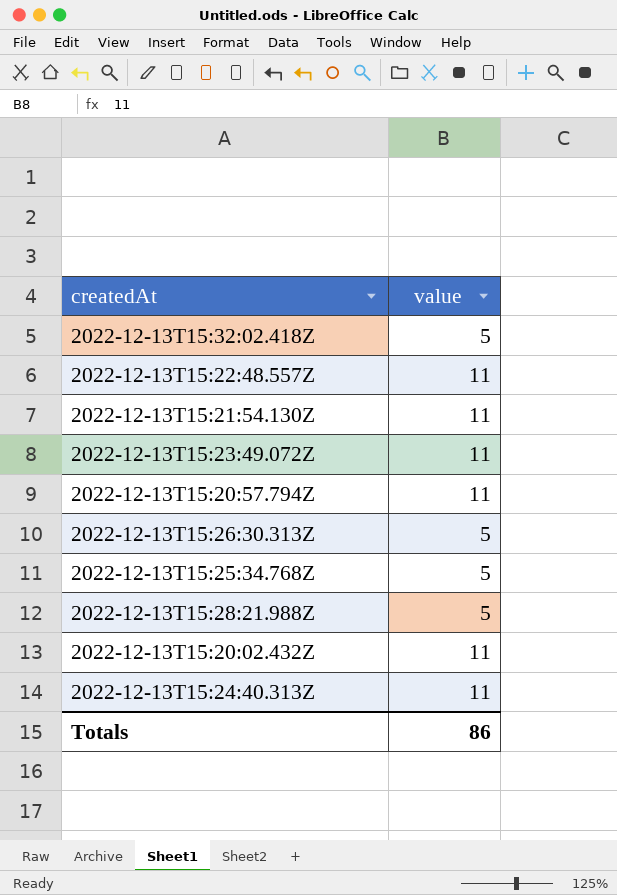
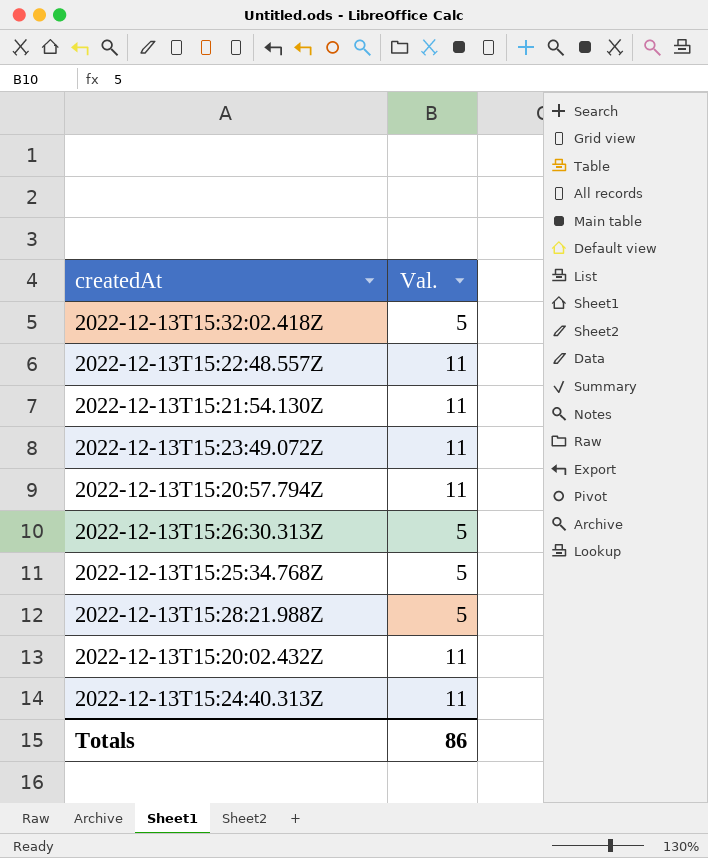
column name: value -> Val.

